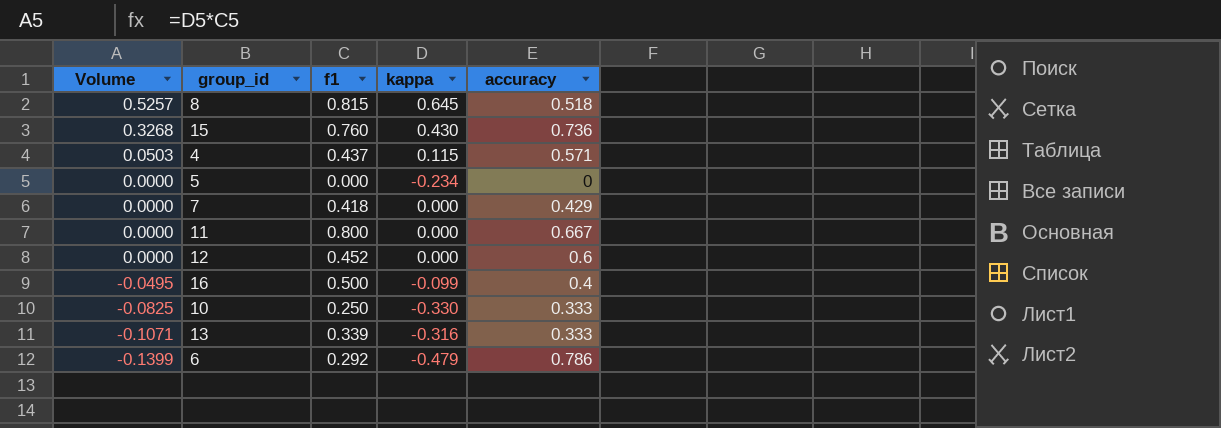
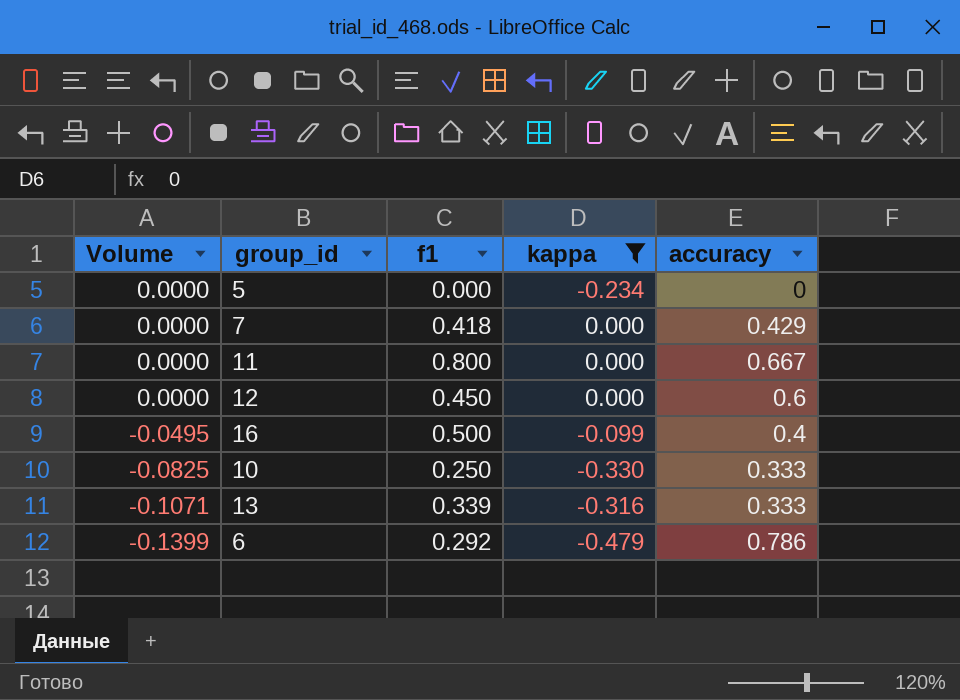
filter: none -> kappa <= 0.000
12 | f1: 0.452 -> 0.450

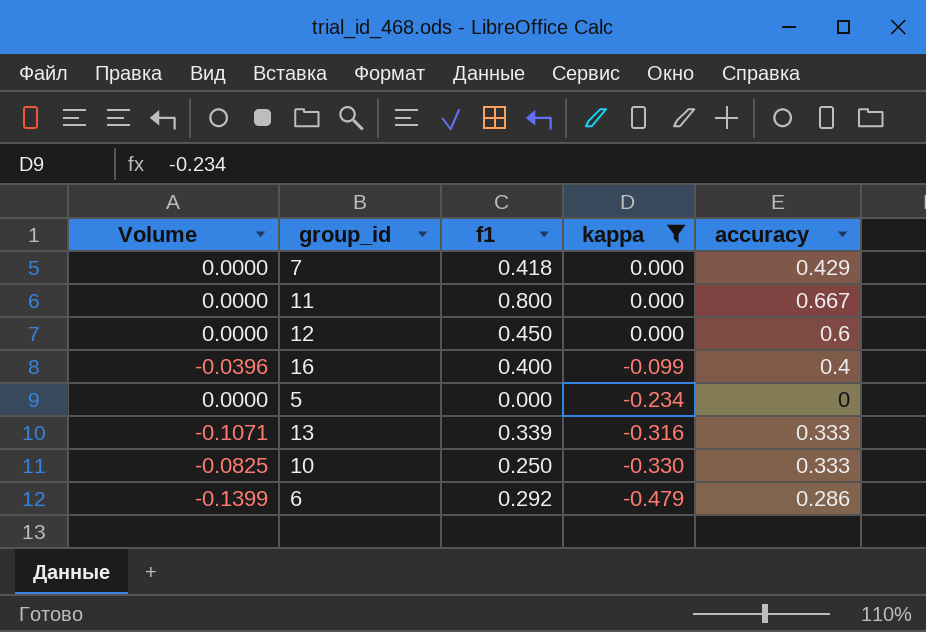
row order: Volume descending -> kappa descending
16 | Volume: -0.0495 -> -0.0396
16 | f1: 0.500 -> 0.400
6 | accuracy: 0.786 -> 0.286

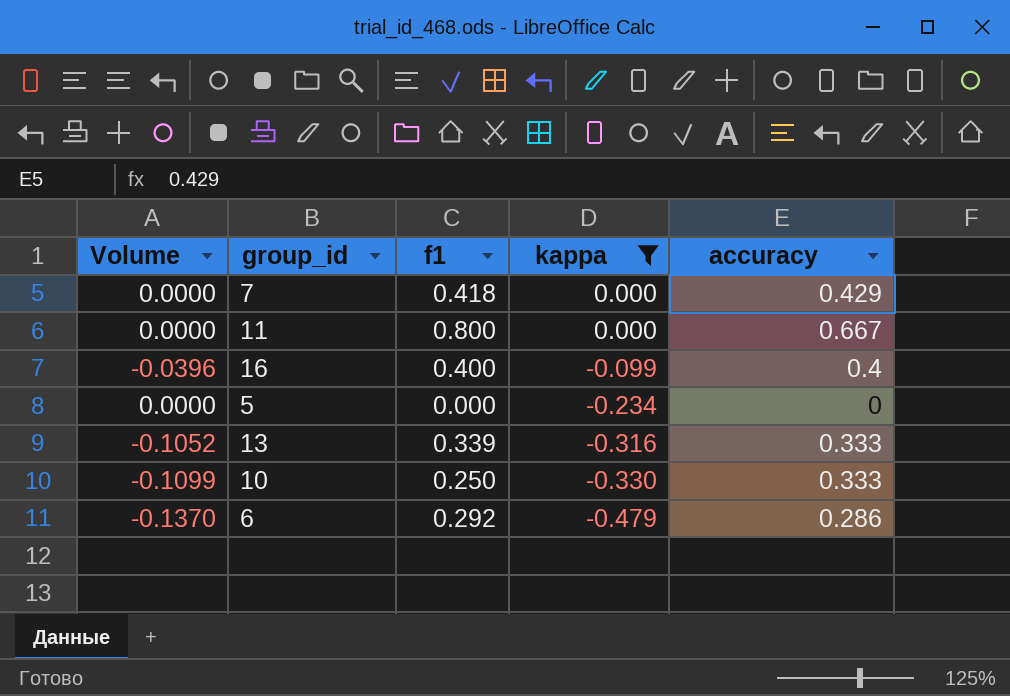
column Volume | formula: [f1] * [kappa] -> [kappa] * [accuracy]
row 12: 0.0000 | 0.450 | 0.000 | 0.6 -> none

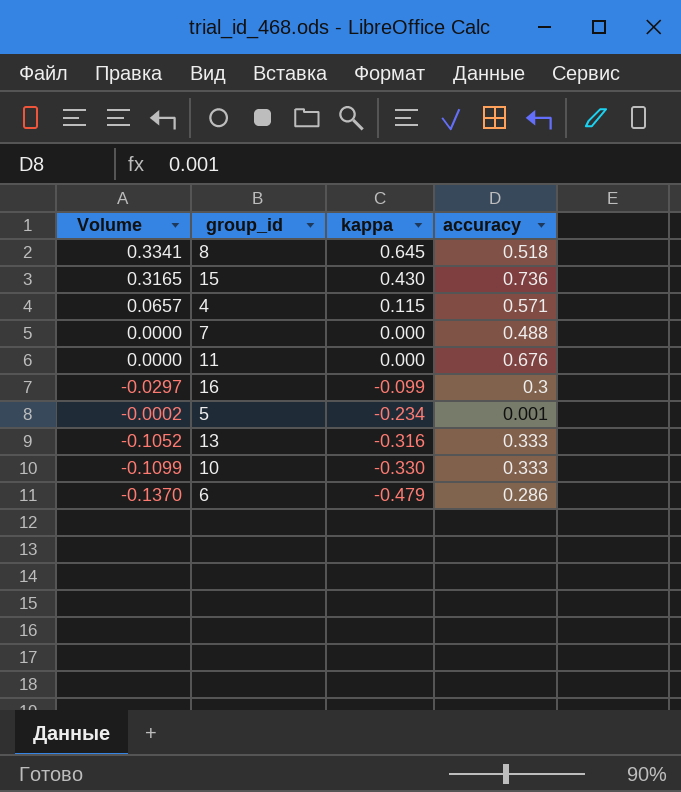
filter: kappa <= 0.000 -> none
column f1 | position: 3 -> none
7 | accuracy: 0.429 -> 0.488
11 | accuracy: 0.667 -> 0.676
16 | Volume: -0.0396 -> -0.0297
16 | accuracy: 0.4 -> 0.3
5 | Volume: 0.0000 -> -0.0002
5 | accuracy: 0 -> 0.001

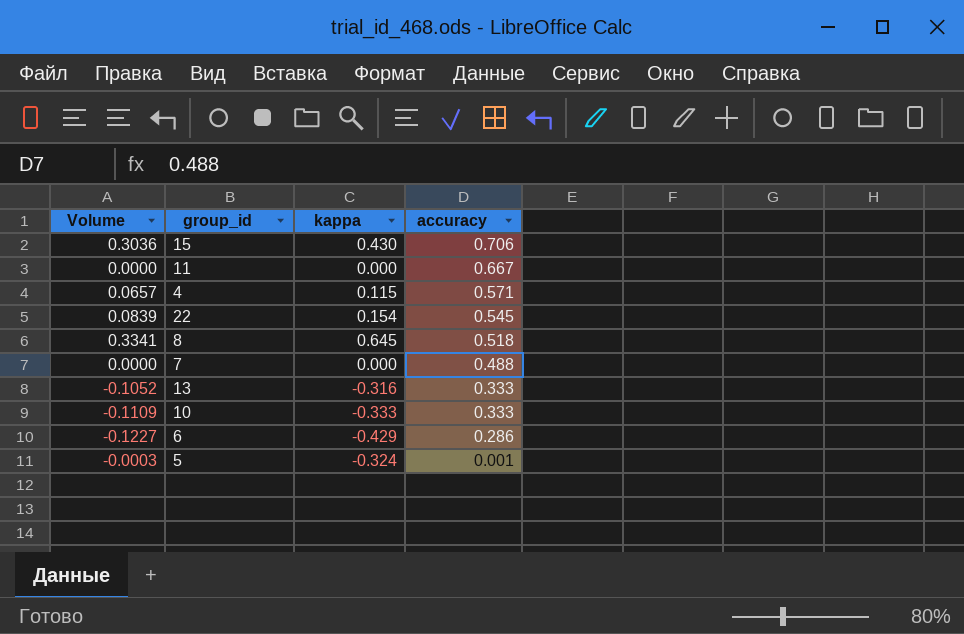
row order: kappa descending -> accuracy descending
row 16: -0.0297 | -0.099 | 0.3 -> none
15 | Volume: 0.3165 -> 0.3036
15 | accuracy: 0.736 -> 0.706
11 | accuracy: 0.676 -> 0.667
row 22: none -> 0.0839 | 0.154 | 0.545
10 | Volume: -0.1099 -> -0.1109
10 | kappa: -0.330 -> -0.333
6 | Volume: -0.1370 -> -0.1227
6 | kappa: -0.479 -> -0.429
5 | Volume: -0.0002 -> -0.0003
5 | kappa: -0.234 -> -0.324

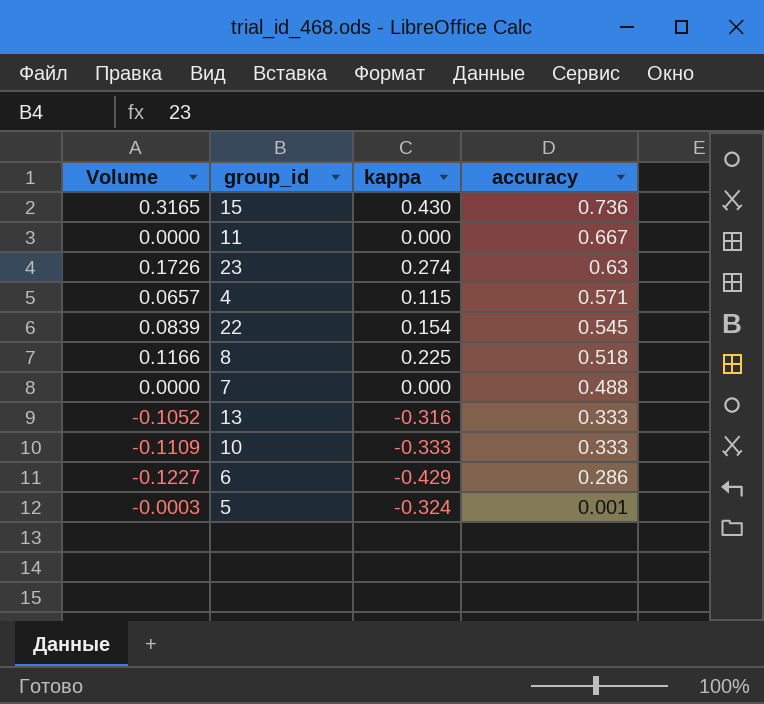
15 | Volume: 0.3036 -> 0.3165
15 | accuracy: 0.706 -> 0.736
row 23: none -> 0.1726 | 0.274 | 0.63
8 | Volume: 0.3341 -> 0.1166
8 | kappa: 0.645 -> 0.225

